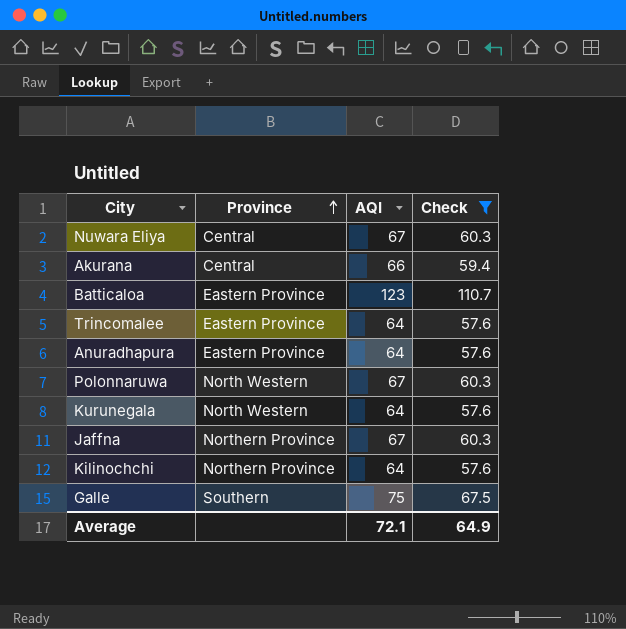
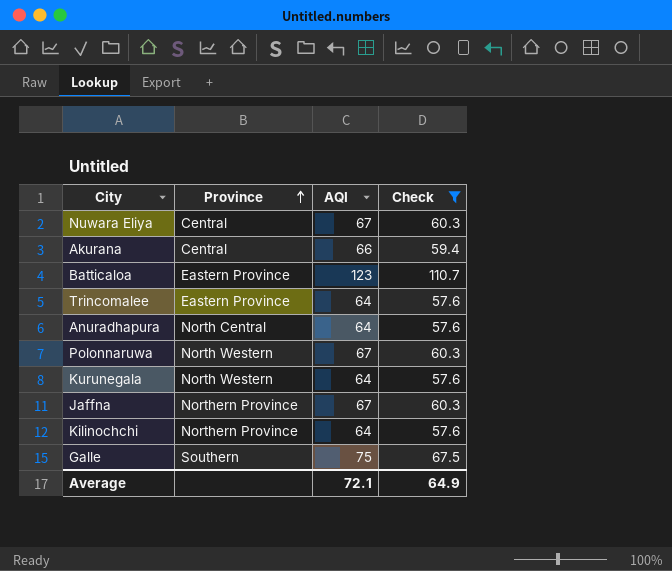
Anuradhapura | Province: Eastern Province -> North Central

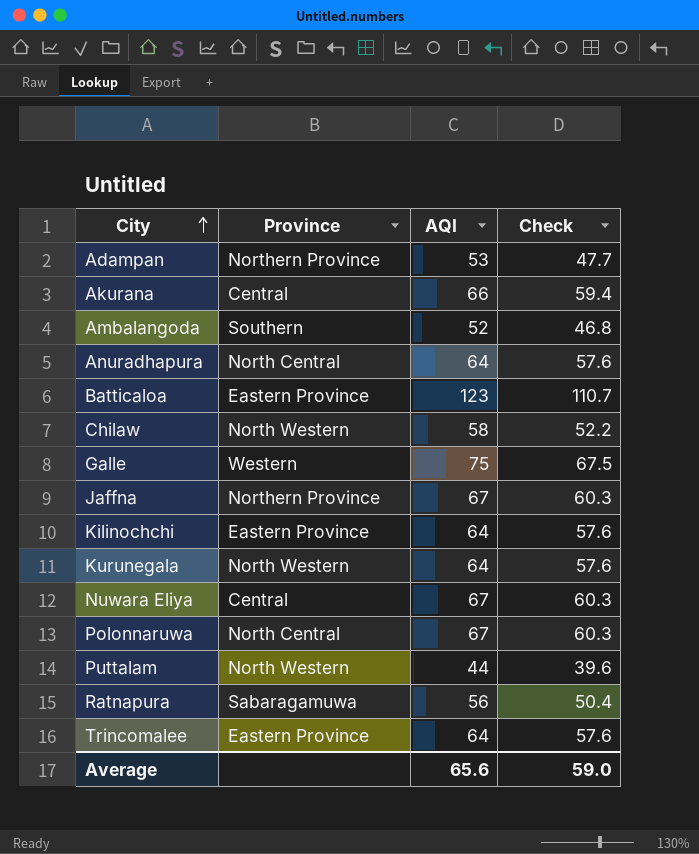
filter: Check >= 57.6 -> none
row order: Province ascending -> City ascending
Galle | Province: Southern -> Western
Kilinochchi | Province: Northern Province -> Eastern Province
Polonnaruwa | Province: North Western -> North Central
Average | AQI: 72.1 -> 65.6
Average | Check: 64.9 -> 59.0

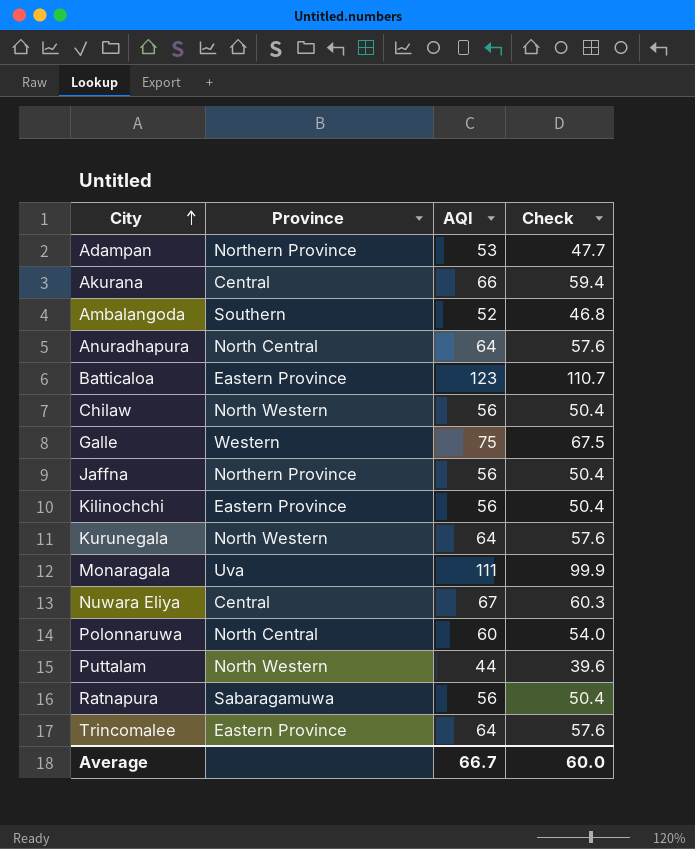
Chilaw | AQI: 58 -> 56
Chilaw | Check: 52.2 -> 50.4
Jaffna | AQI: 67 -> 56
Jaffna | Check: 60.3 -> 50.4
Kilinochchi | AQI: 64 -> 56
Kilinochchi | Check: 57.6 -> 50.4
row Monaragala: none -> Uva | 111 | 99.9
Polonnaruwa | AQI: 67 -> 60
Polonnaruwa | Check: 60.3 -> 54.0
Average | AQI: 65.6 -> 66.7
Average | Check: 59.0 -> 60.0

